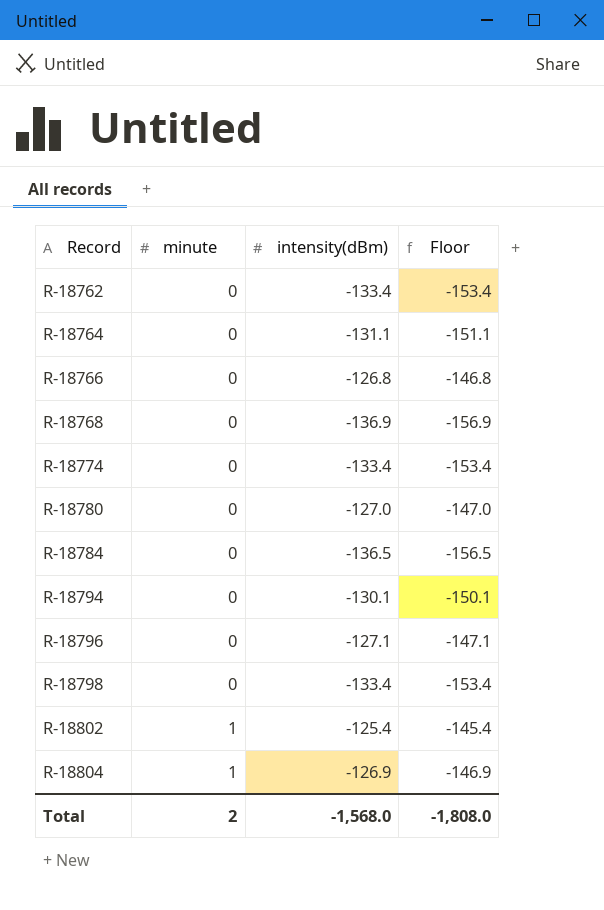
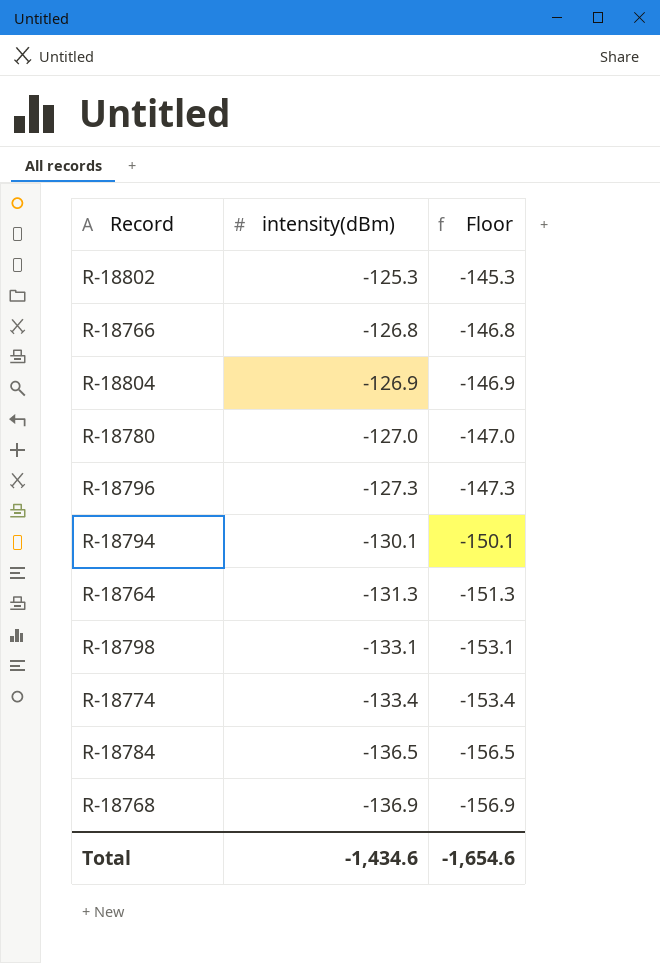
row order: Record ascending -> intensity(dBm) descending
column minute | position: 2 -> none
row R-18762: 0 | -133.4 | -153.4 -> none
R-18802 | intensity(dBm): -125.4 -> -125.3
R-18802 | Floor: -145.4 -> -145.3
R-18796 | intensity(dBm): -127.1 -> -127.3
R-18796 | Floor: -147.1 -> -147.3
R-18764 | intensity(dBm): -131.1 -> -131.3
R-18764 | Floor: -151.1 -> -151.3
R-18798 | intensity(dBm): -133.4 -> -133.1
R-18798 | Floor: -153.4 -> -153.1
Total | intensity(dBm): -1,568.0 -> -1,434.6
Total | Floor: -1,808.0 -> -1,654.6

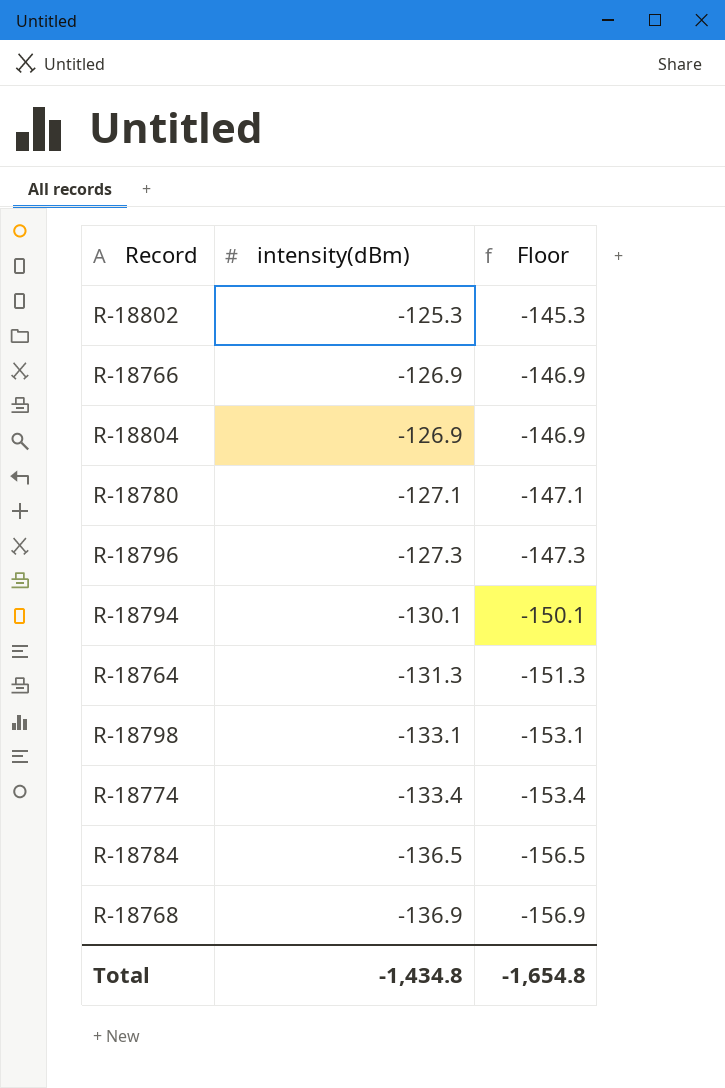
R-18766 | intensity(dBm): -126.8 -> -126.9
R-18766 | Floor: -146.8 -> -146.9
R-18780 | intensity(dBm): -127.0 -> -127.1
R-18780 | Floor: -147.0 -> -147.1
Total | intensity(dBm): -1,434.6 -> -1,434.8
Total | Floor: -1,654.6 -> -1,654.8

